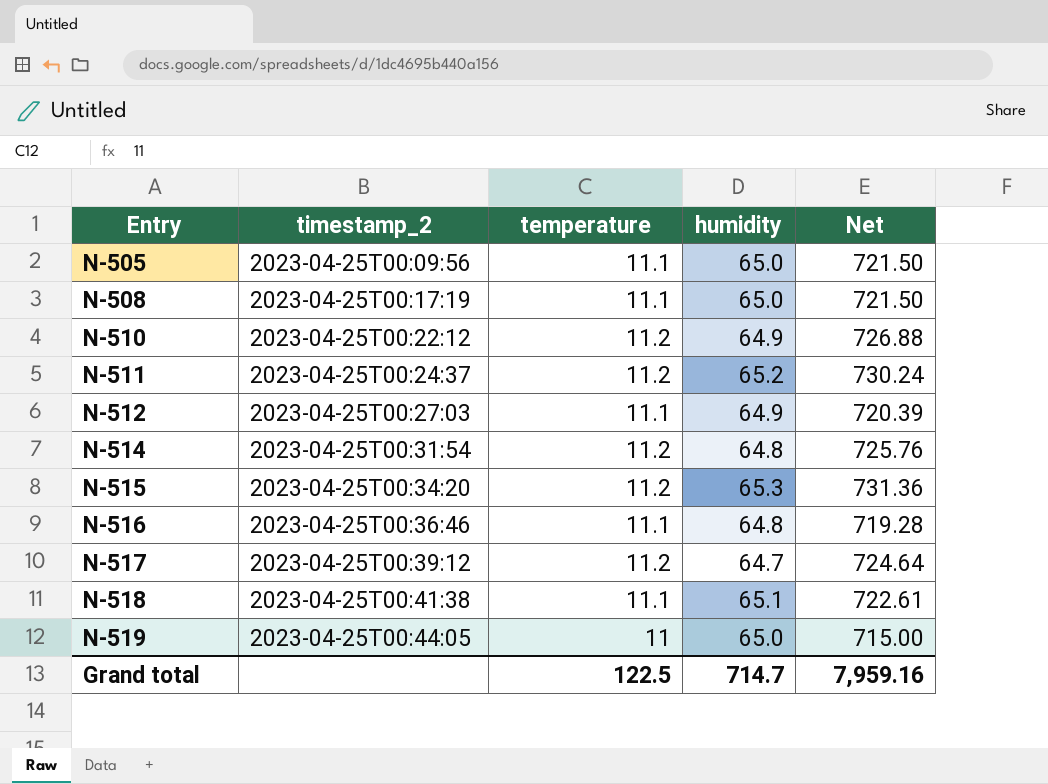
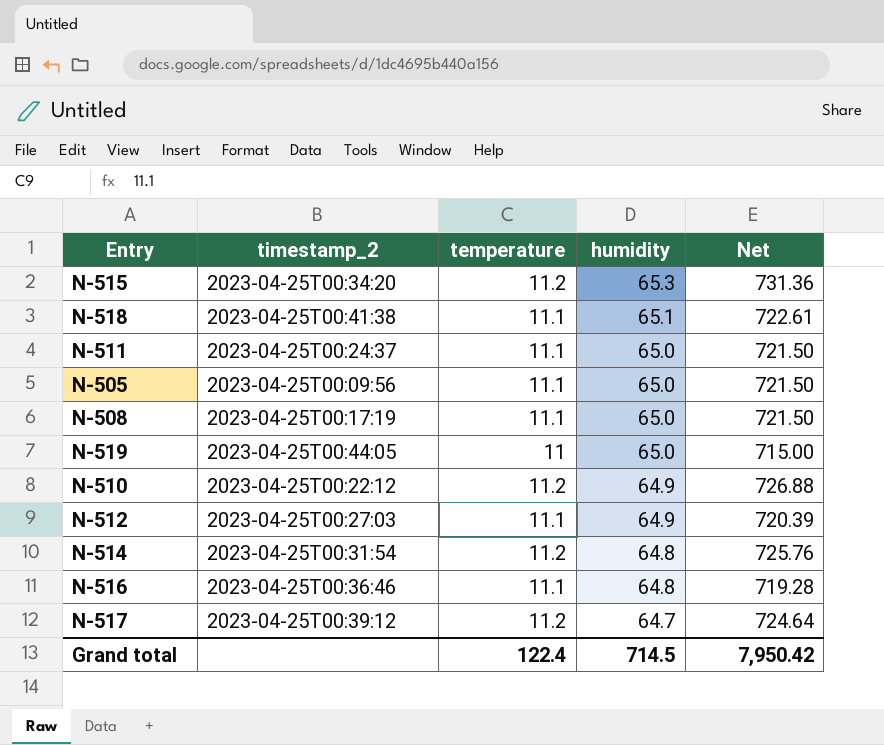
row order: Entry ascending -> humidity descending
N-511 | temperature: 11.2 -> 11.1
N-511 | humidity: 65.2 -> 65.0
N-511 | Net: 730.24 -> 721.50
Grand total | temperature: 122.5 -> 122.4
Grand total | humidity: 714.7 -> 714.5
Grand total | Net: 7,959.16 -> 7,950.42

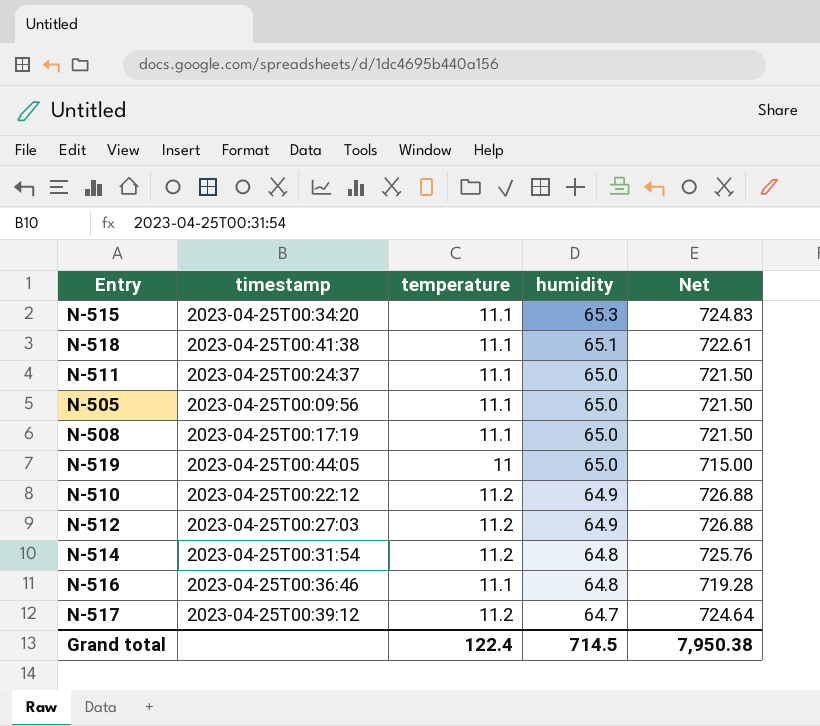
column name: timestamp_2 -> timestamp
N-515 | temperature: 11.2 -> 11.1
N-515 | Net: 731.36 -> 724.83
N-512 | temperature: 11.1 -> 11.2
N-512 | Net: 720.39 -> 726.88
Grand total | Net: 7,950.42 -> 7,950.38

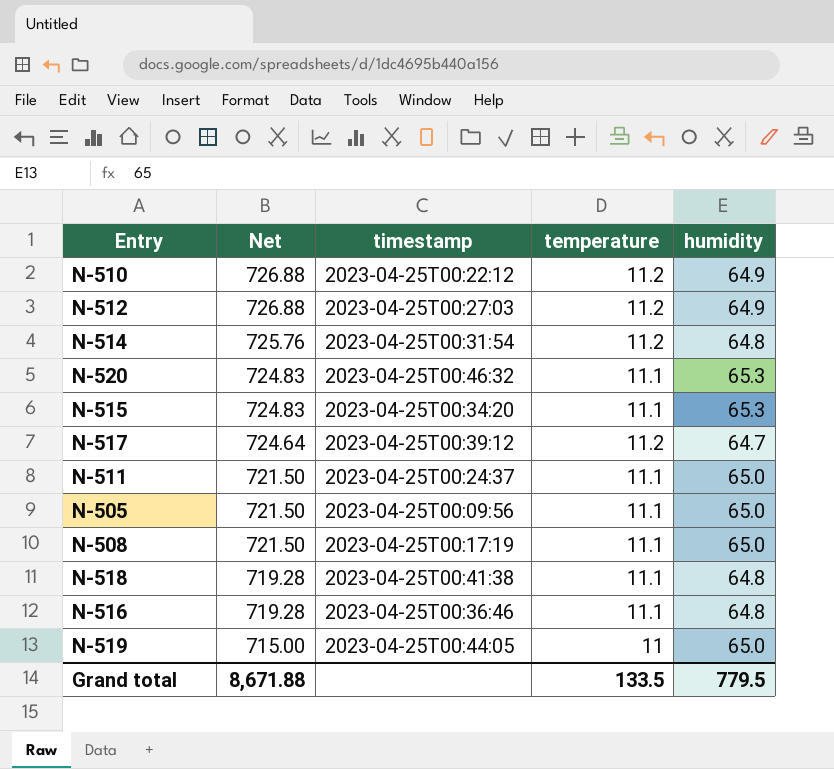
row order: humidity descending -> Net descending
column Net | position: 5 -> 2
row N-520: none -> 724.83 | 2023-04-25T00:46:32 | 11.1 | 65.3
N-518 | Net: 722.61 -> 719.28
N-518 | humidity: 65.1 -> 64.8
Grand total | Net: 7,950.38 -> 8,671.88
Grand total | temperature: 122.4 -> 133.5
Grand total | humidity: 714.5 -> 779.5

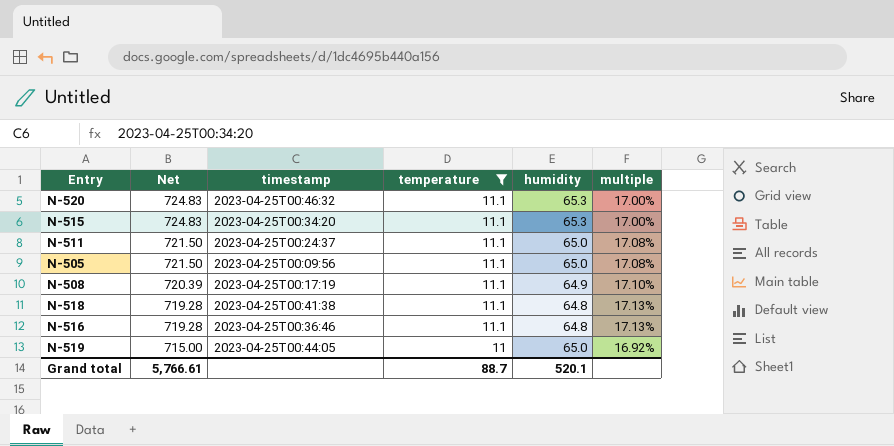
filter: none -> temperature != 11.2
column multiple | formula: none -> [temperature] / [humidity]
N-508 | Net: 721.50 -> 720.39
N-508 | humidity: 65.0 -> 64.9
Grand total | Net: 8,671.88 -> 5,766.61
Grand total | temperature: 133.5 -> 88.7
Grand total | humidity: 779.5 -> 520.1

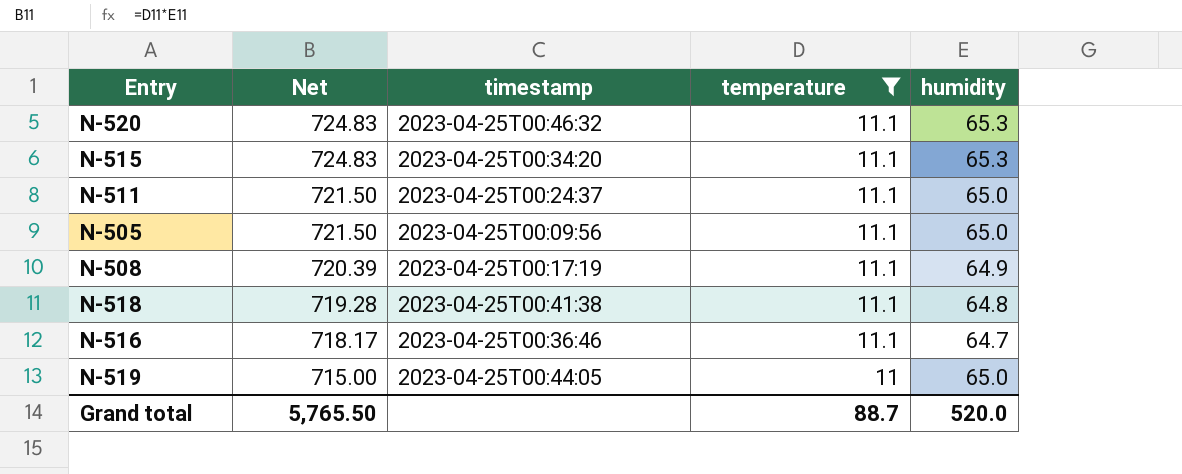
column multiple | formula: [temperature] / [humidity] -> none
N-516 | Net: 719.28 -> 718.17
N-516 | humidity: 64.8 -> 64.7
Grand total | Net: 5,766.61 -> 5,765.50
Grand total | humidity: 520.1 -> 520.0

